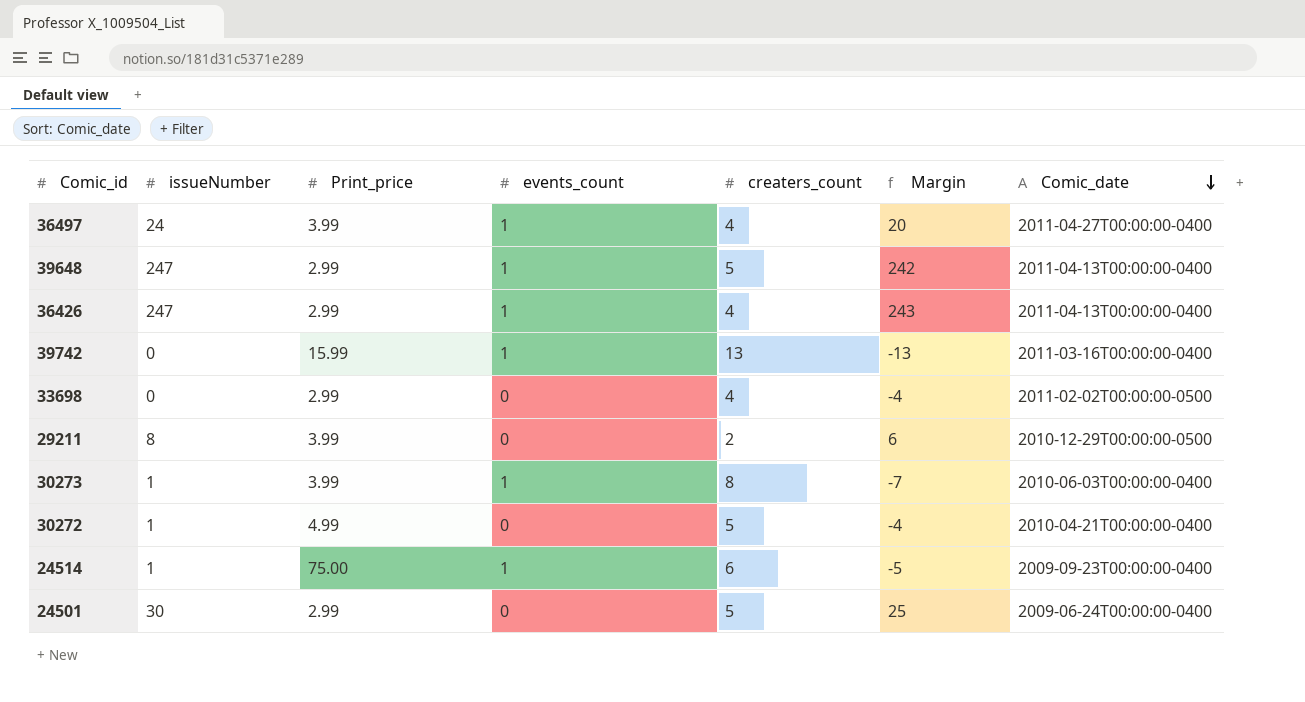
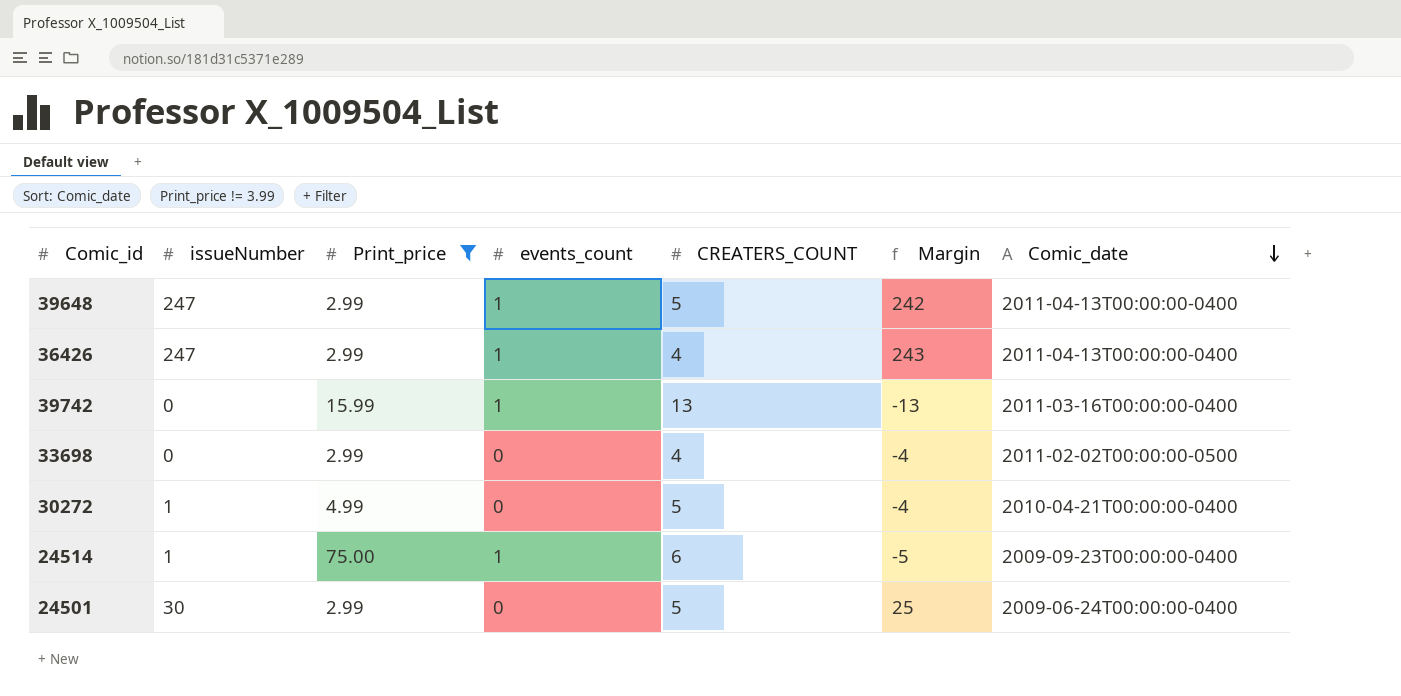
filter: none -> Print_price != 3.99
column name: creaters_count -> CREATERS_COUNT

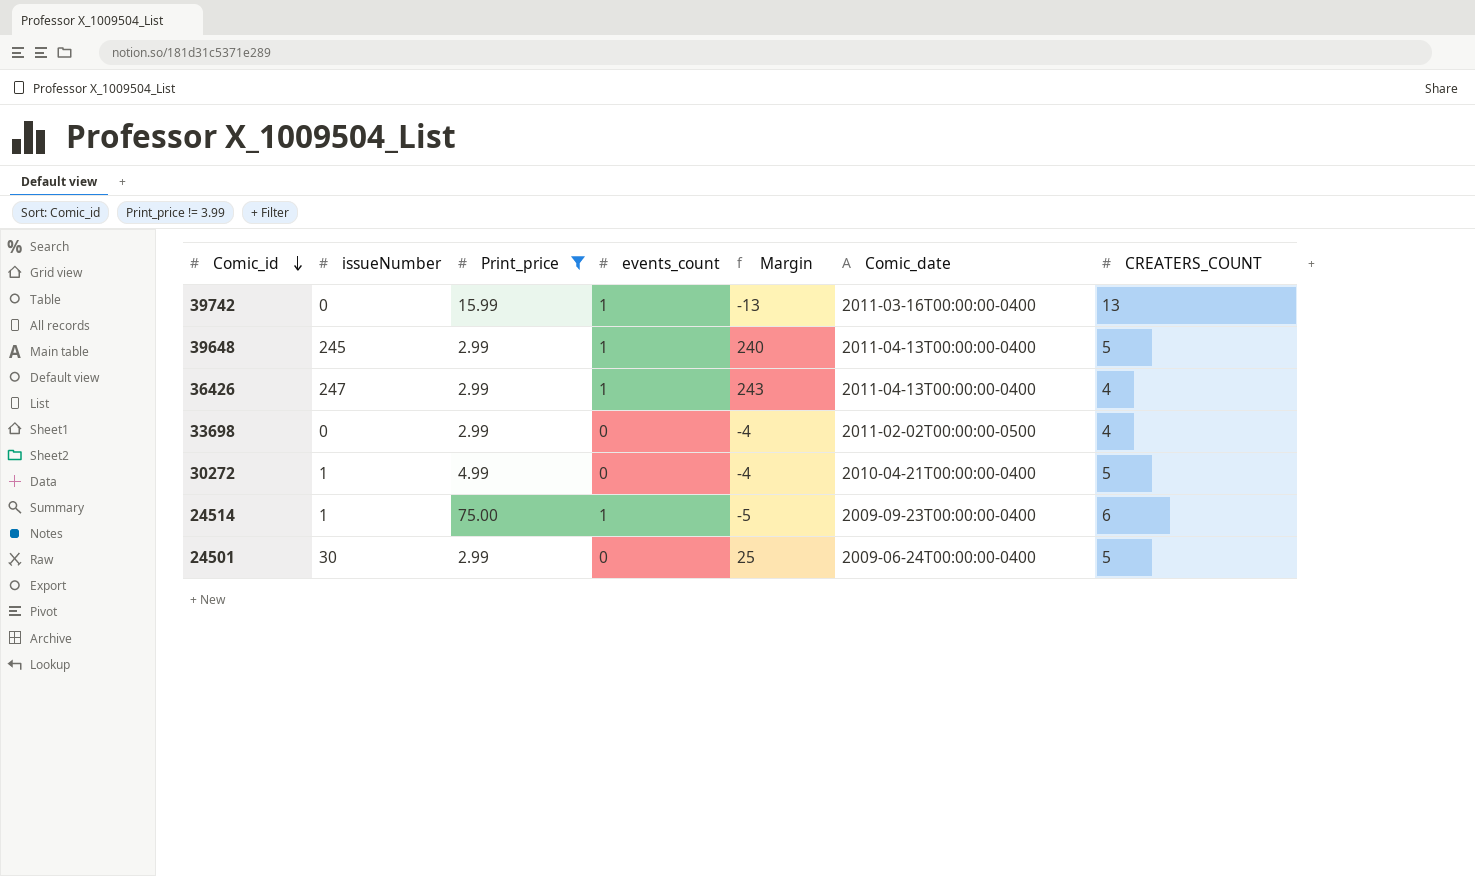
row order: Comic_date descending -> Comic_id descending
column CREATERS_COUNT | position: 5 -> 7
39648 | issueNumber: 247 -> 245
39648 | Margin: 242 -> 240

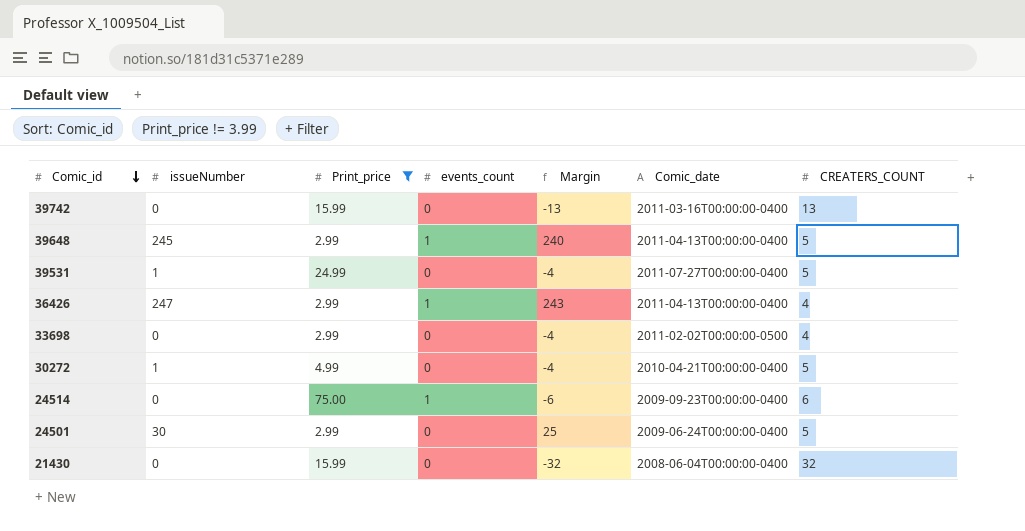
39742 | events_count: 1 -> 0
row 39531: none -> 1 | 24.99 | 0 | -4 | 2011-07-27T00:00:00-0400 | 5
24514 | issueNumber: 1 -> 0
24514 | Margin: -5 -> -6
row 21430: none -> 0 | 15.99 | 0 | -32 | 2008-06-04T00:00:00-0400 | 32

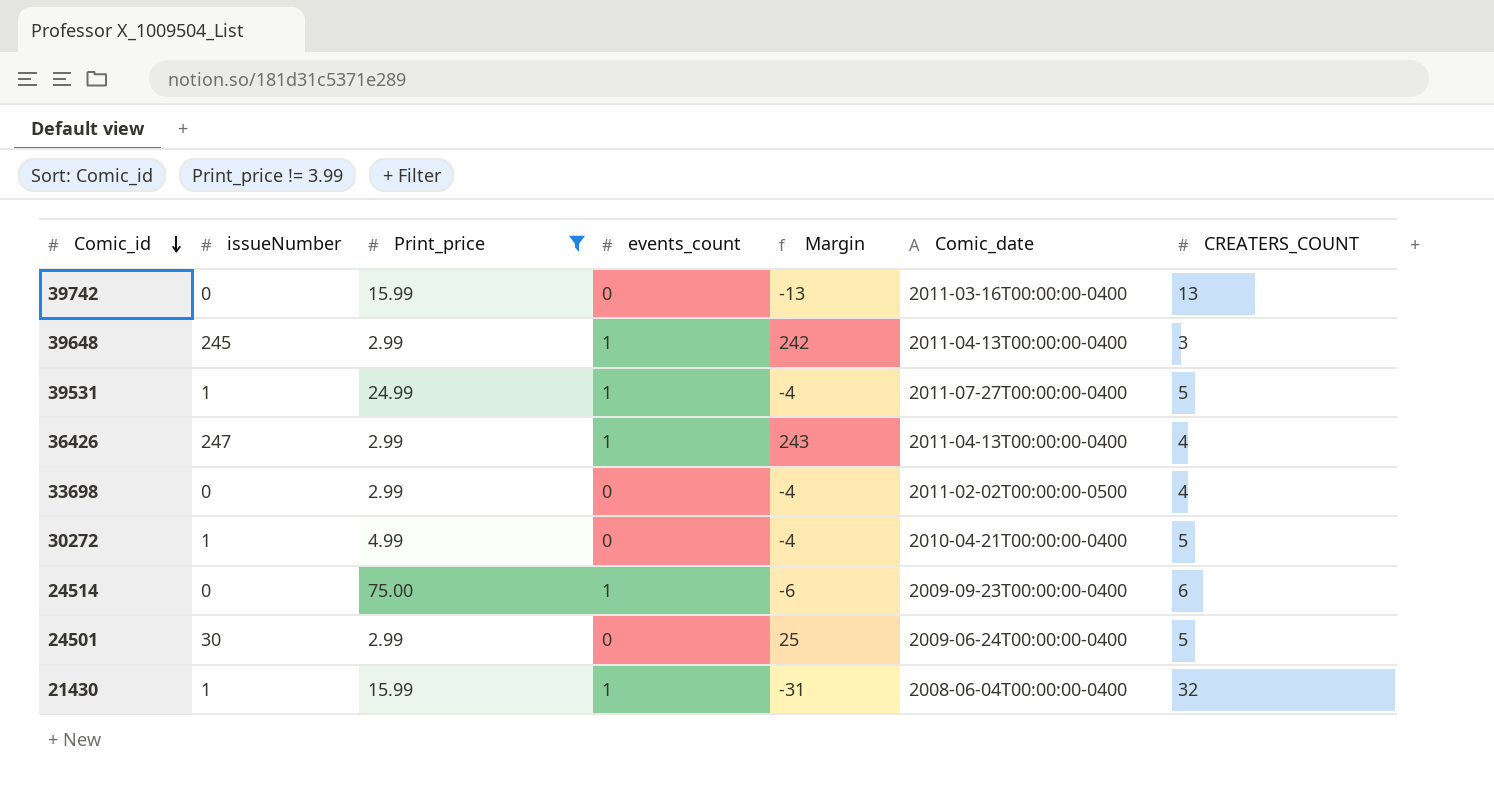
39648 | Margin: 240 -> 242
39648 | CREATERS_COUNT: 5 -> 3
39531 | events_count: 0 -> 1
21430 | issueNumber: 0 -> 1
21430 | events_count: 0 -> 1
21430 | Margin: -32 -> -31

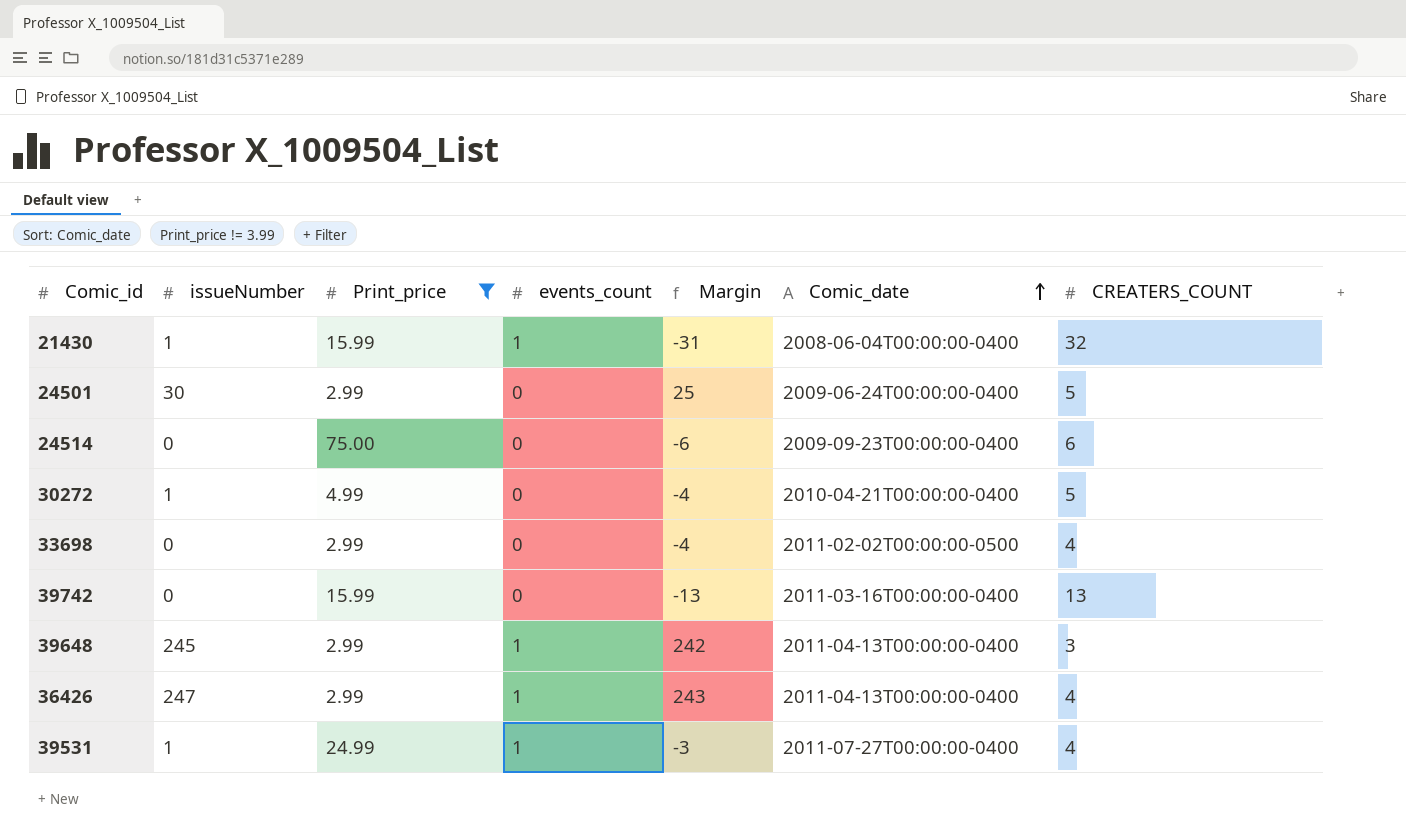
row order: Comic_id descending -> Comic_date ascending
24514 | events_count: 1 -> 0
39531 | Margin: -4 -> -3
39531 | CREATERS_COUNT: 5 -> 4

